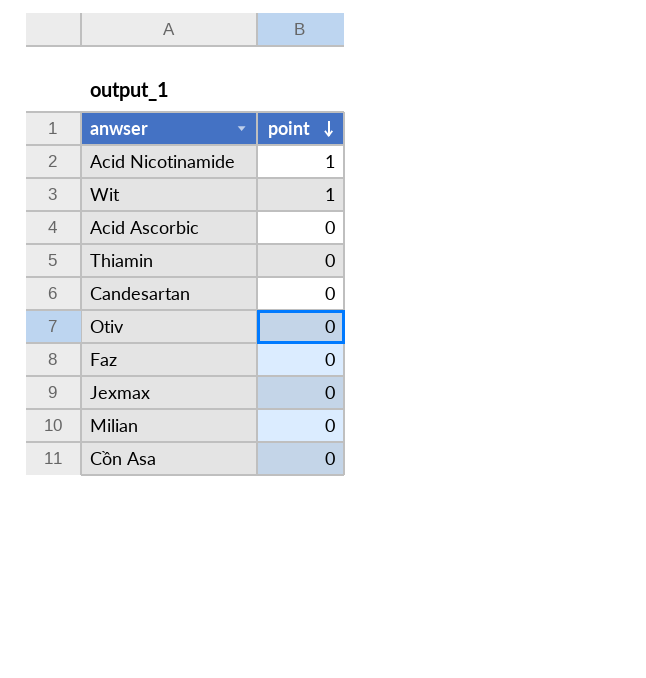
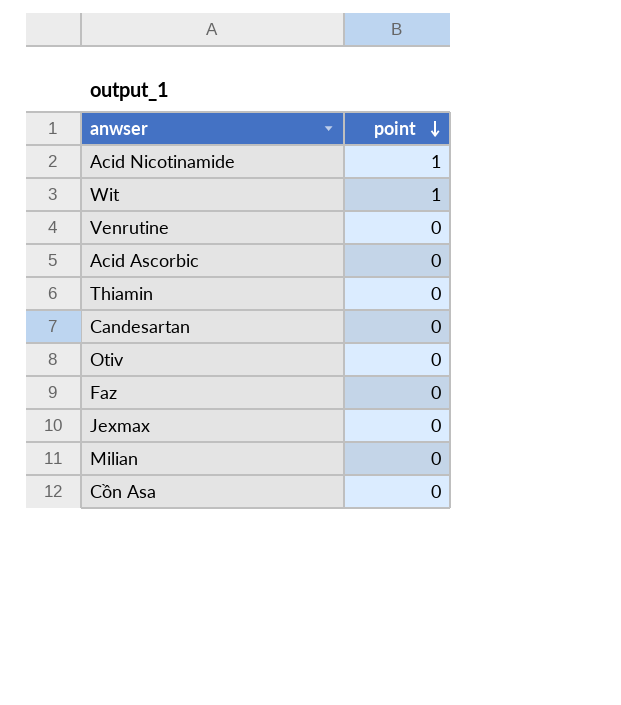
row Venrutine: none -> 0

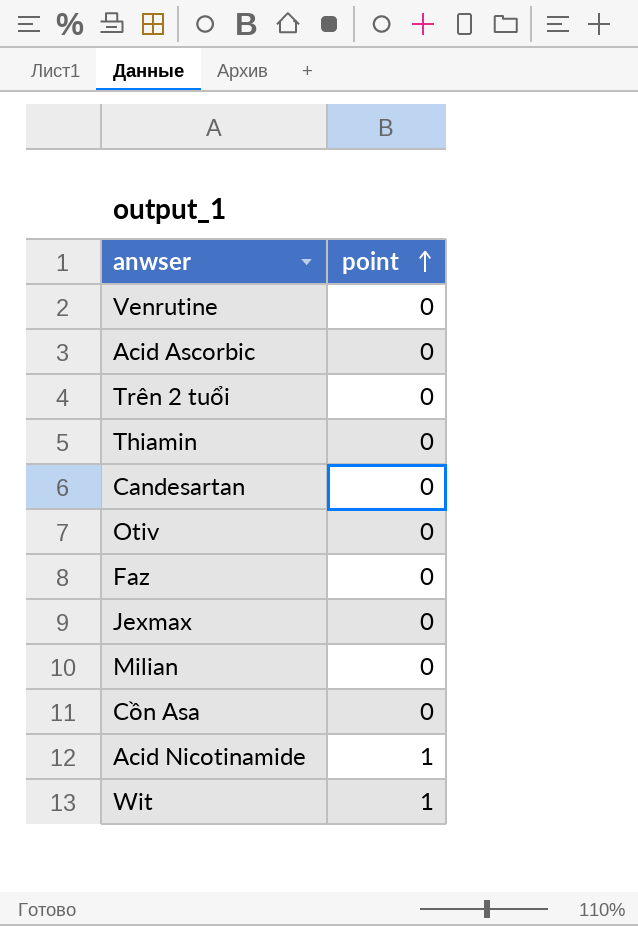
row order: point descending -> point ascending
row Trên 2 tuổi: none -> 0

